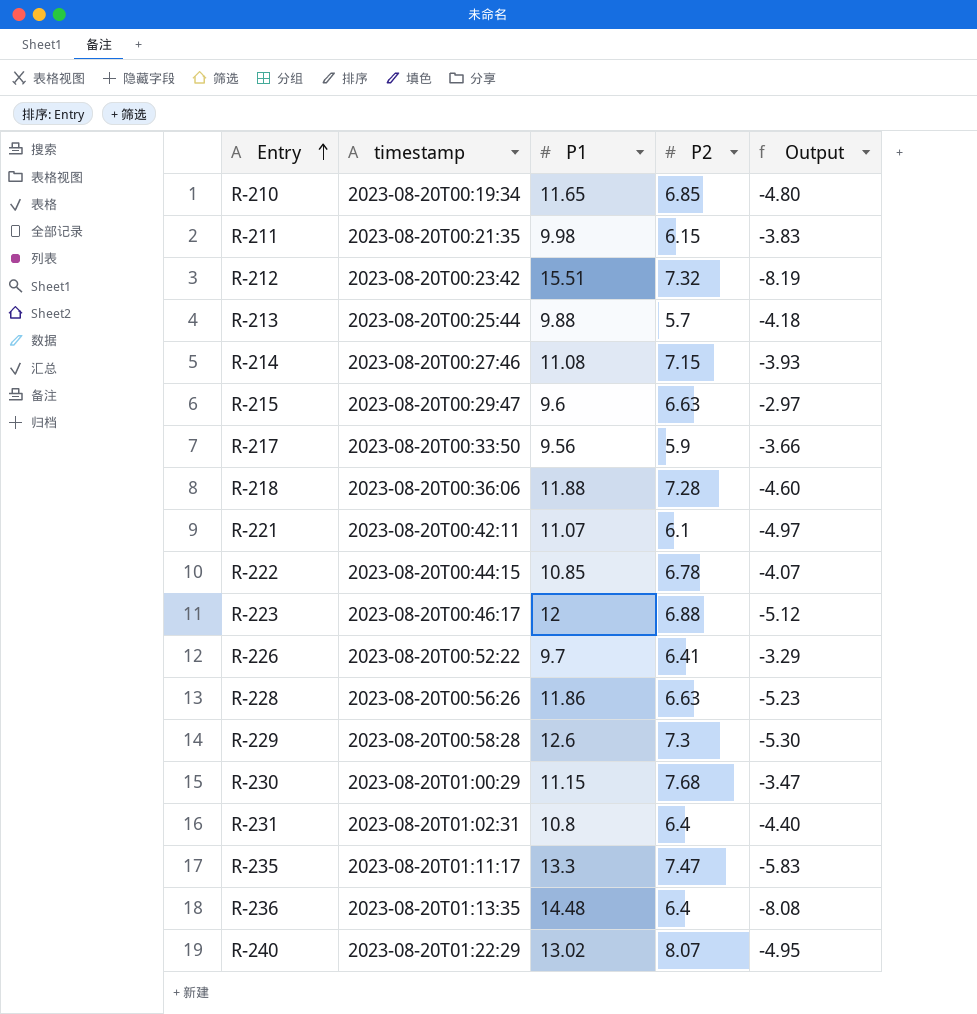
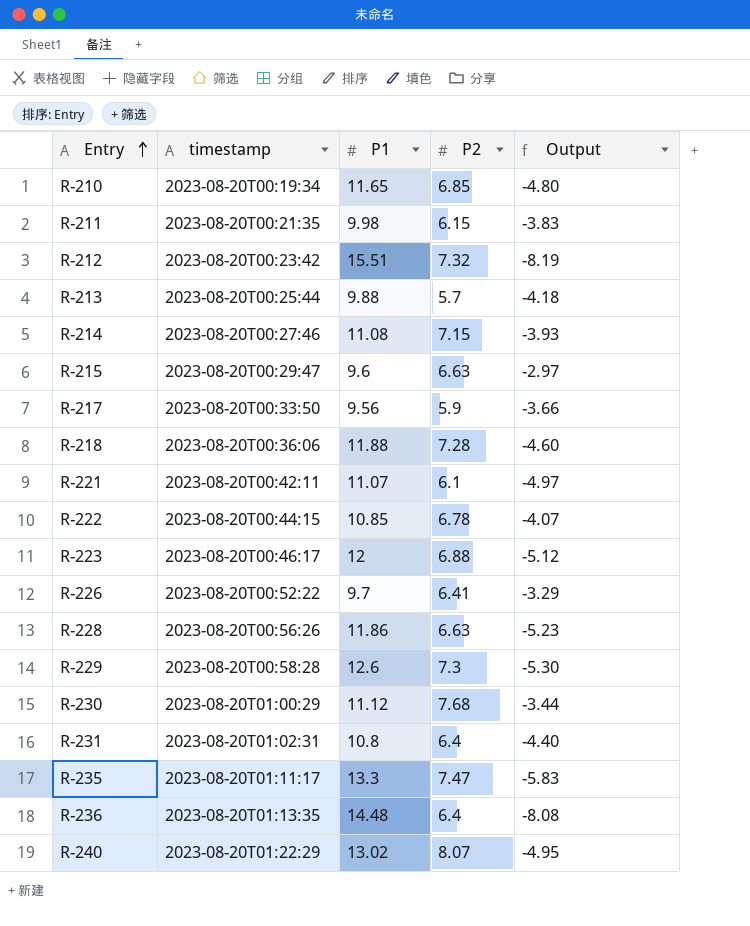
R-230 | P1: 11.15 -> 11.12
R-230 | Output: -3.47 -> -3.44

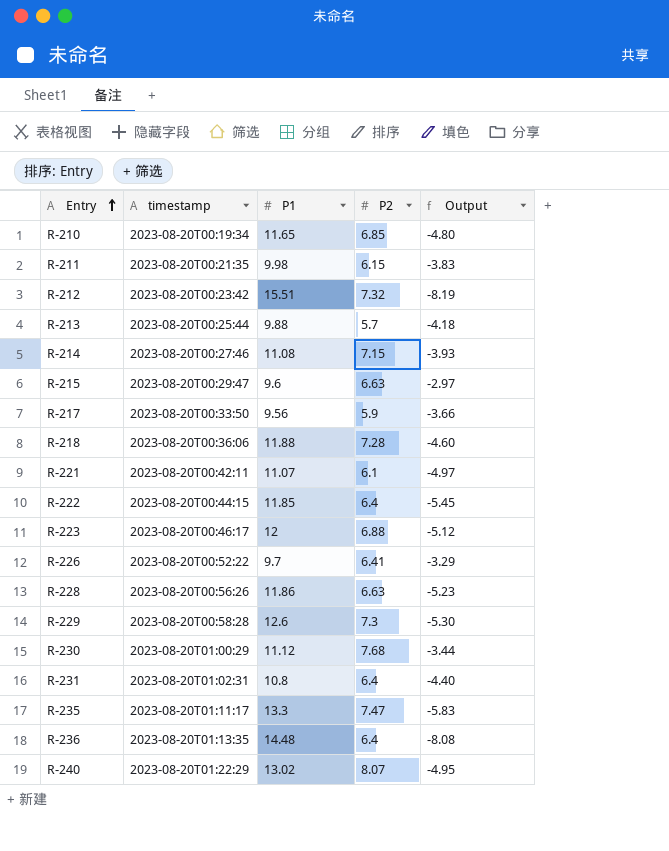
R-222 | P1: 10.85 -> 11.85
R-222 | P2: 6.78 -> 6.4
R-222 | Output: -4.07 -> -5.45

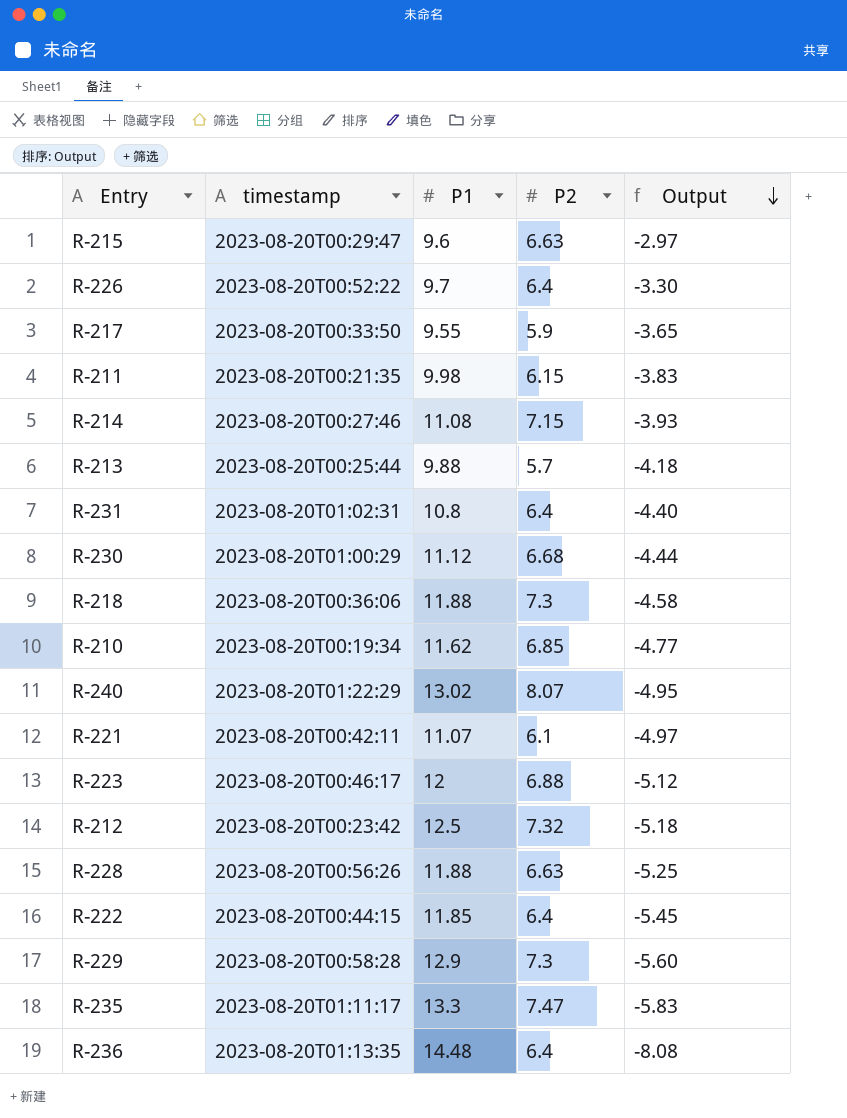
row order: Entry ascending -> Output descending
R-226 | P2: 6.41 -> 6.4
R-226 | Output: -3.29 -> -3.30
R-217 | P1: 9.56 -> 9.55
R-217 | Output: -3.66 -> -3.65
R-230 | P2: 7.68 -> 6.68
R-230 | Output: -3.44 -> -4.44
R-218 | P2: 7.28 -> 7.3
R-218 | Output: -4.60 -> -4.58
R-210 | P1: 11.65 -> 11.62
R-210 | Output: -4.80 -> -4.77
R-212 | P1: 15.51 -> 12.5
R-212 | Output: -8.19 -> -5.18
R-228 | P1: 11.86 -> 11.88
R-228 | Output: -5.23 -> -5.25
R-229 | P1: 12.6 -> 12.9
R-229 | Output: -5.30 -> -5.60

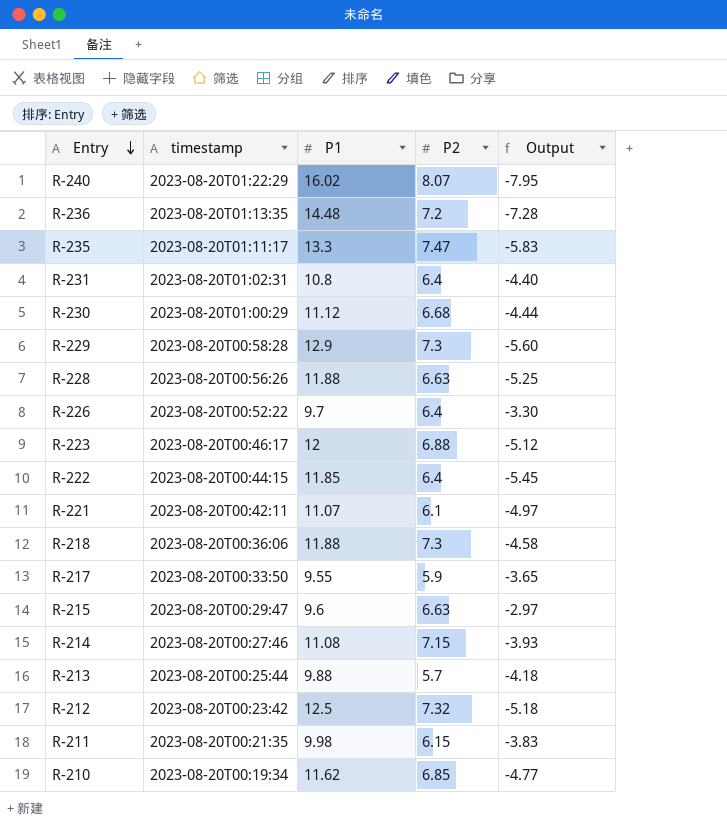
row order: Output descending -> Entry descending
R-240 | P1: 13.02 -> 16.02
R-240 | Output: -4.95 -> -7.95
R-236 | P2: 6.4 -> 7.2
R-236 | Output: -8.08 -> -7.28

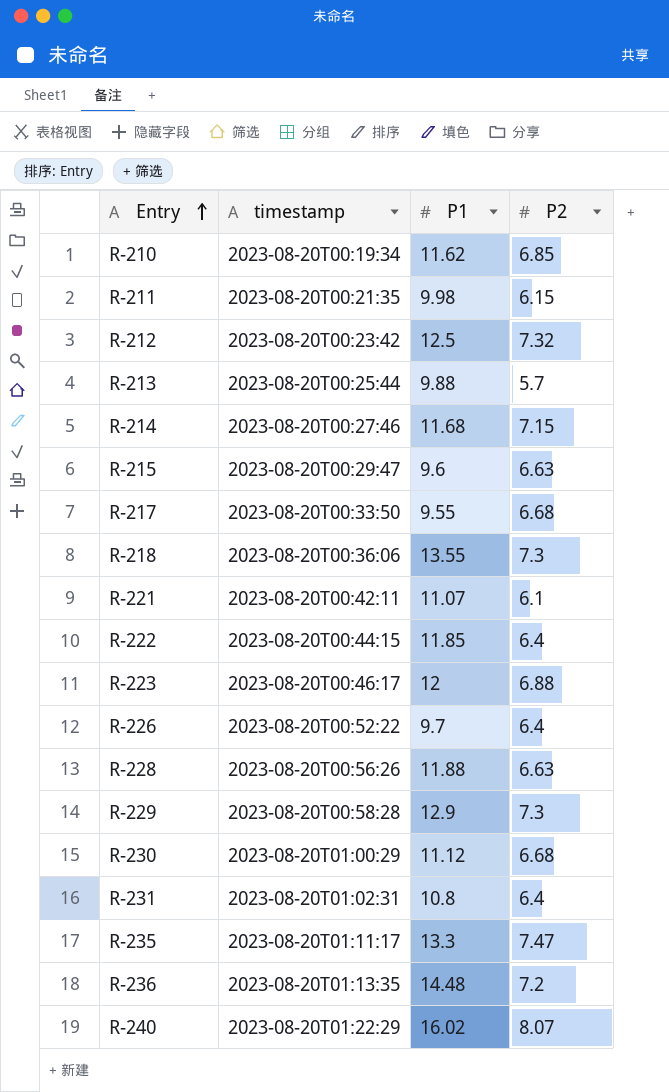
row order: Entry descending -> Entry ascending
column Output | formula: [P2] - [P1] -> none
R-214 | P1: 11.08 -> 11.68
R-217 | P2: 5.9 -> 6.68
R-218 | P1: 11.88 -> 13.55

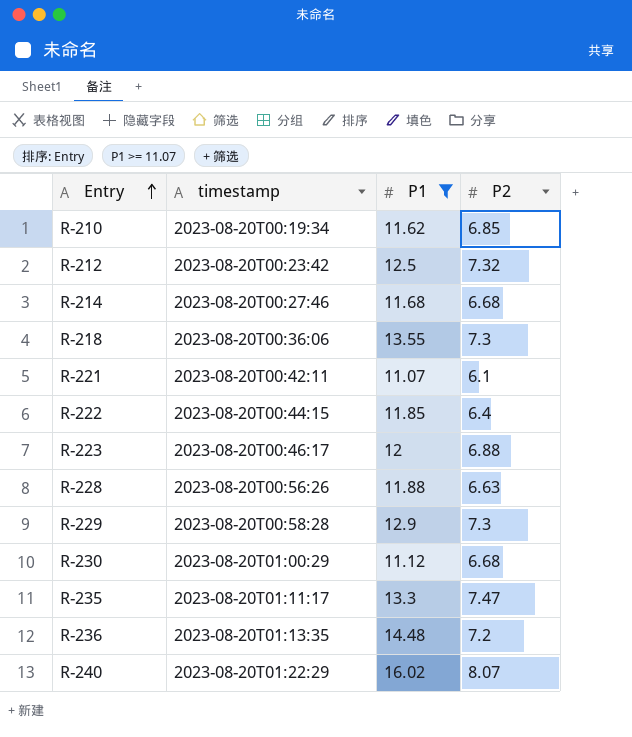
filter: none -> P1 >= 11.07
R-214 | P2: 7.15 -> 6.68

